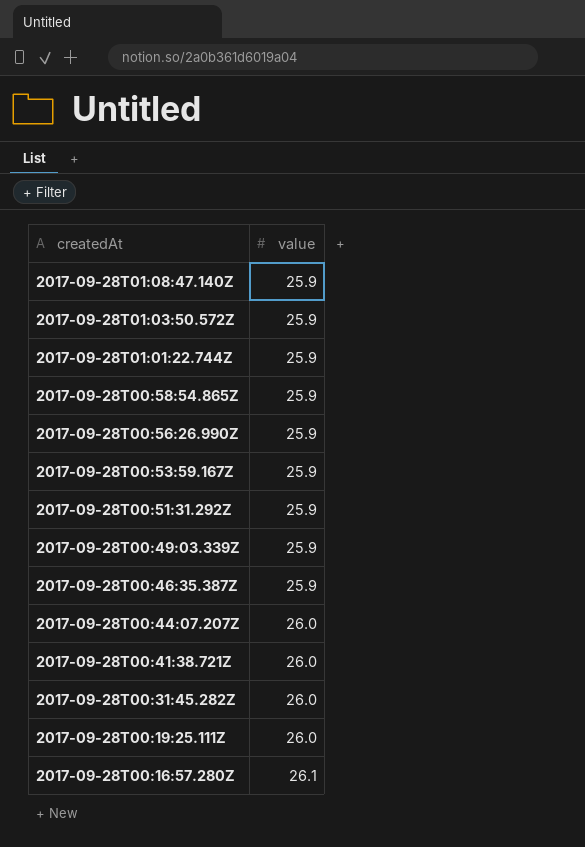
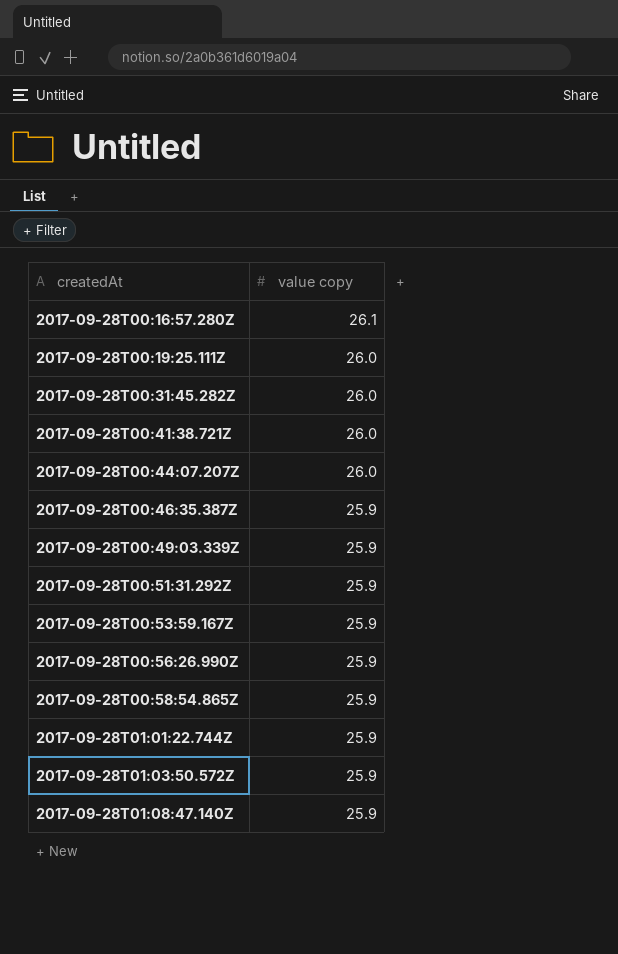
row order: createdAt descending -> createdAt ascending
column name: value -> value copy

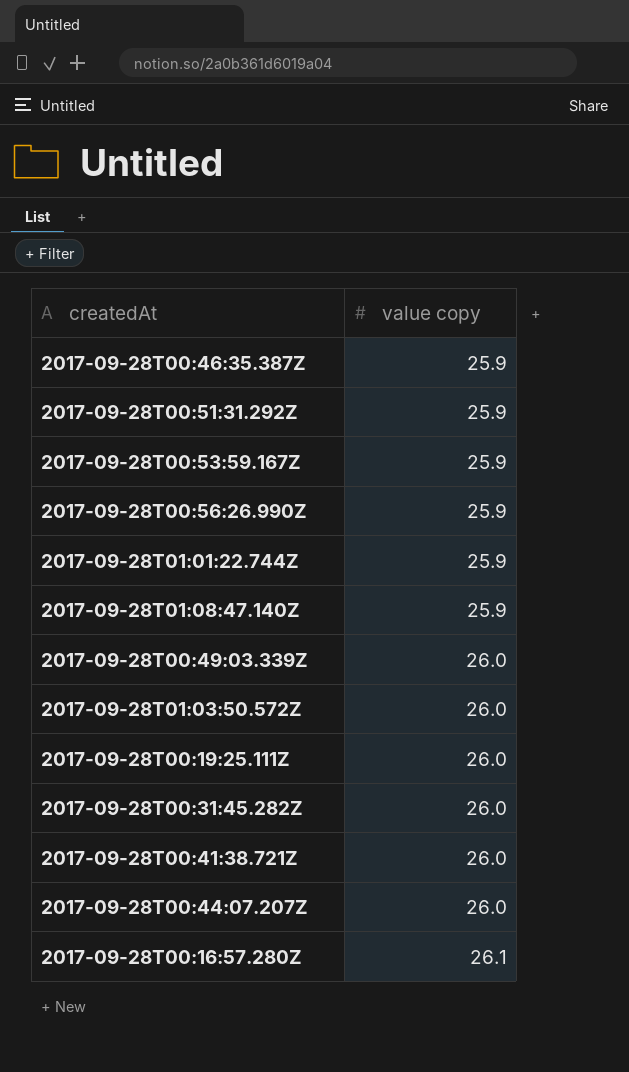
row order: createdAt ascending -> value copy ascending
row 2017-09-28T00:58:54.865Z: 25.9 -> none
2017-09-28T00:49:03.339Z | value copy: 25.9 -> 26.0
2017-09-28T01:03:50.572Z | value copy: 25.9 -> 26.0

